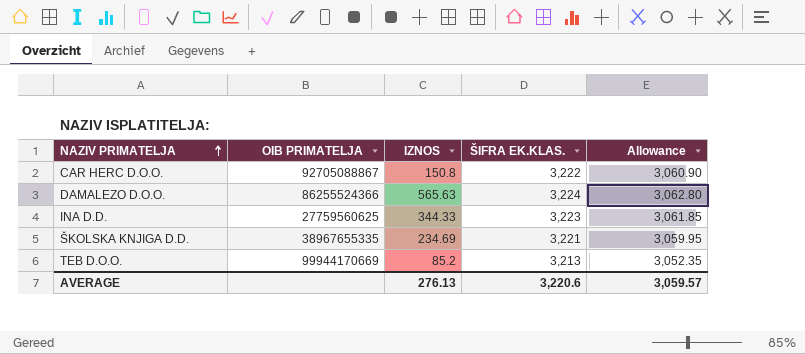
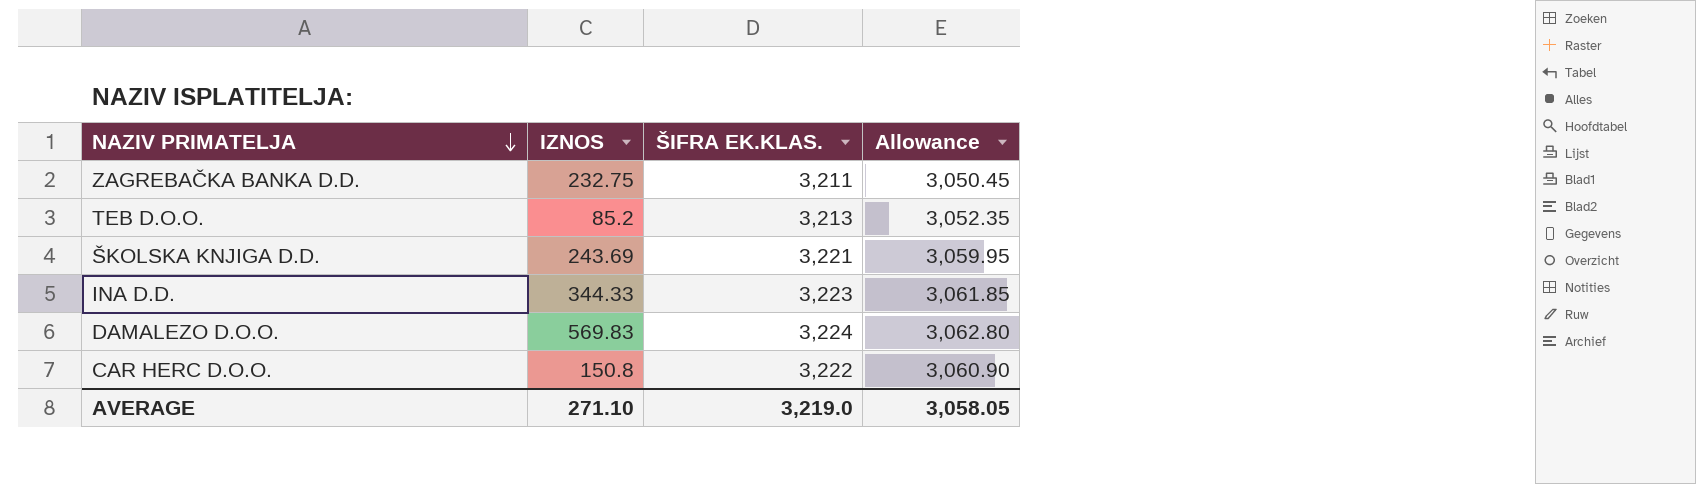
row order: NAZIV PRIMATELJA ascending -> NAZIV PRIMATELJA descending
column OIB PRIMATELJA | position: 2 -> none
row ZAGREBAČKA BANKA D.D.: none -> 232.75 | 3,211 | 3,050.45
ŠKOLSKA KNJIGA D.D. | IZNOS: 234.69 -> 243.69
DAMALEZO D.O.O. | IZNOS: 565.63 -> 569.83
AVERAGE | IZNOS: 276.13 -> 271.10
AVERAGE | ŠIFRA EK.KLAS.: 3,220.6 -> 3,219.0
AVERAGE | Allowance: 3,059.57 -> 3,058.05

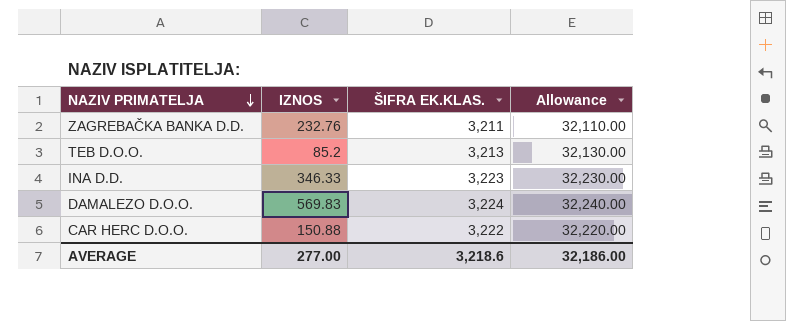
column Allowance | formula: [ŠIFRA EK.KLAS.] * 0.95 -> [ŠIFRA EK.KLAS.] * 10
row ŠKOLSKA KNJIGA D.D.: 243.69 | 3,221 | 3,059.95 -> none
ZAGREBAČKA BANKA D.D. | IZNOS: 232.75 -> 232.76
INA D.D. | IZNOS: 344.33 -> 346.33
CAR HERC D.O.O. | IZNOS: 150.8 -> 150.88
AVERAGE | IZNOS: 271.10 -> 277.00
AVERAGE | ŠIFRA EK.KLAS.: 3,219.0 -> 3,218.6
AVERAGE | Allowance: 3,058.05 -> 32,186.00

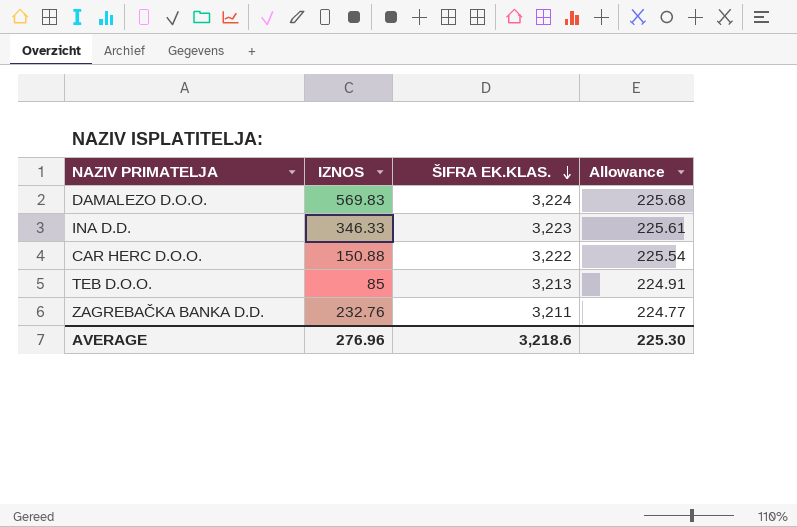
row order: NAZIV PRIMATELJA descending -> ŠIFRA EK.KLAS. descending
column Allowance | formula: [ŠIFRA EK.KLAS.] * 10 -> [ŠIFRA EK.KLAS.] * 0.07
TEB D.O.O. | IZNOS: 85.2 -> 85
AVERAGE | IZNOS: 277.00 -> 276.96
AVERAGE | Allowance: 32,186.00 -> 225.30

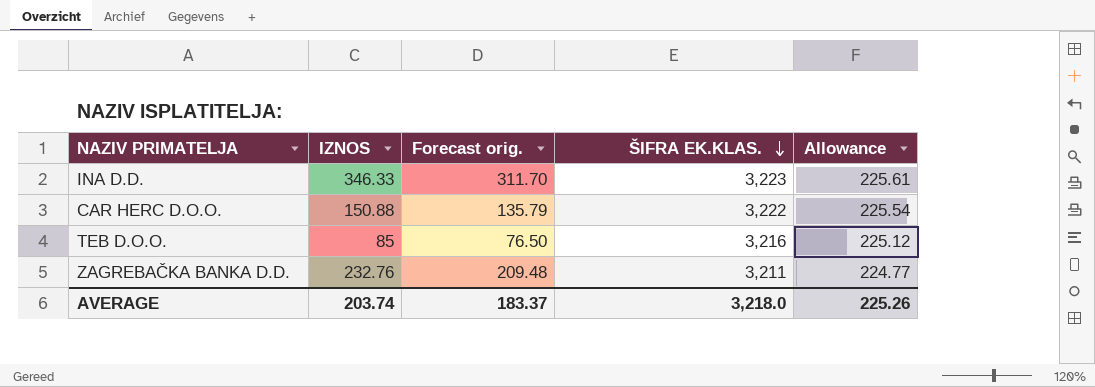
column Forecast orig. | formula: none -> [IZNOS] * 0.9
row DAMALEZO D.O.O.: 569.83 | 3,224 | 225.68 -> none
TEB D.O.O. | ŠIFRA EK.KLAS.: 3,213 -> 3,216
TEB D.O.O. | Allowance: 224.91 -> 225.12
AVERAGE | IZNOS: 276.96 -> 203.74
AVERAGE | ŠIFRA EK.KLAS.: 3,218.6 -> 3,218.0
AVERAGE | Allowance: 225.30 -> 225.26

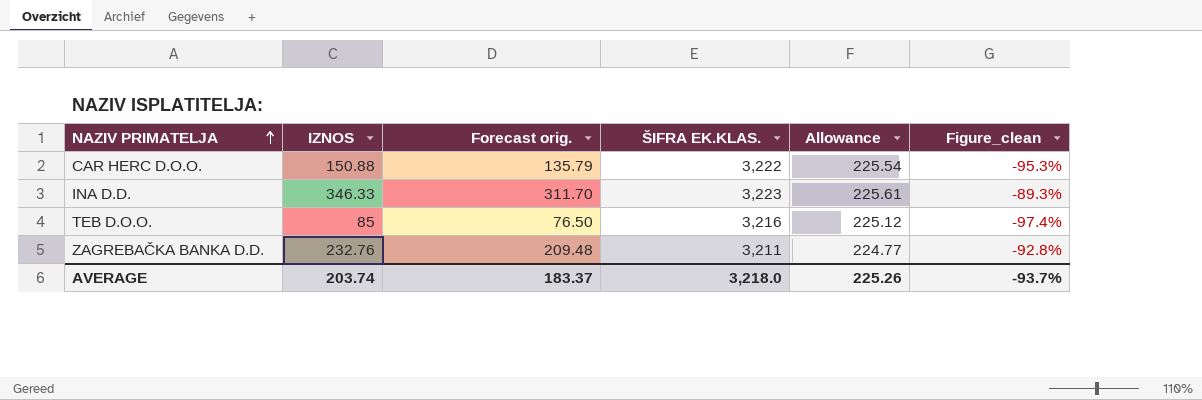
row order: ŠIFRA EK.KLAS. descending -> NAZIV PRIMATELJA ascending
column Figure_clean | formula: none -> ([IZNOS] - [ŠIFRA EK.KLAS.]) / [ŠIFRA EK.KLAS.]

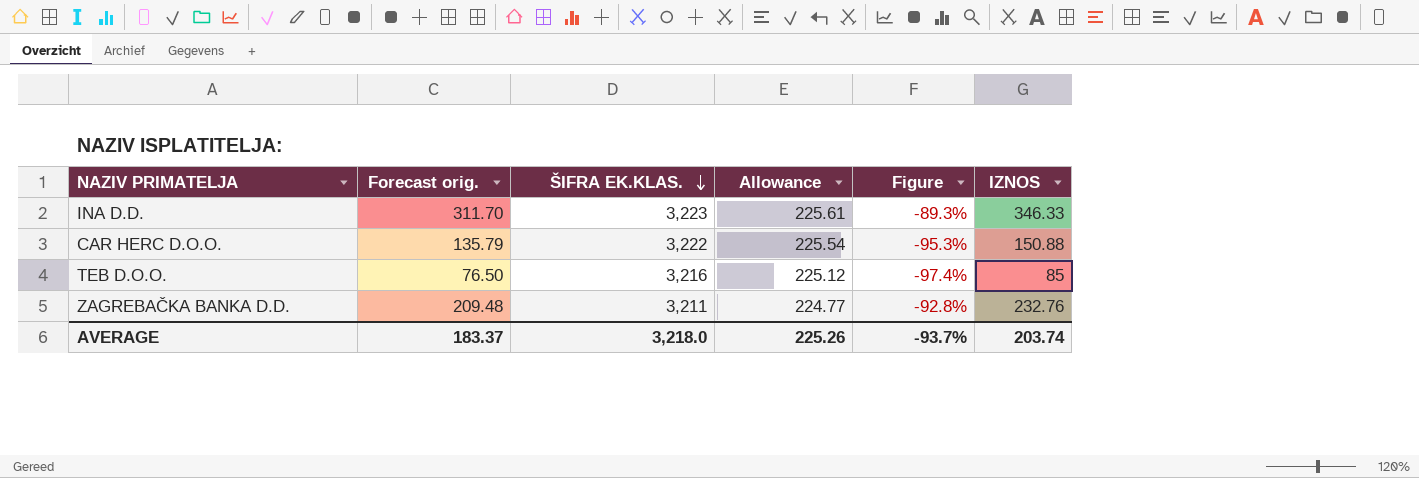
row order: NAZIV PRIMATELJA ascending -> ŠIFRA EK.KLAS. descending
column name: Figure_clean -> Figure
column IZNOS | position: 2 -> 6

